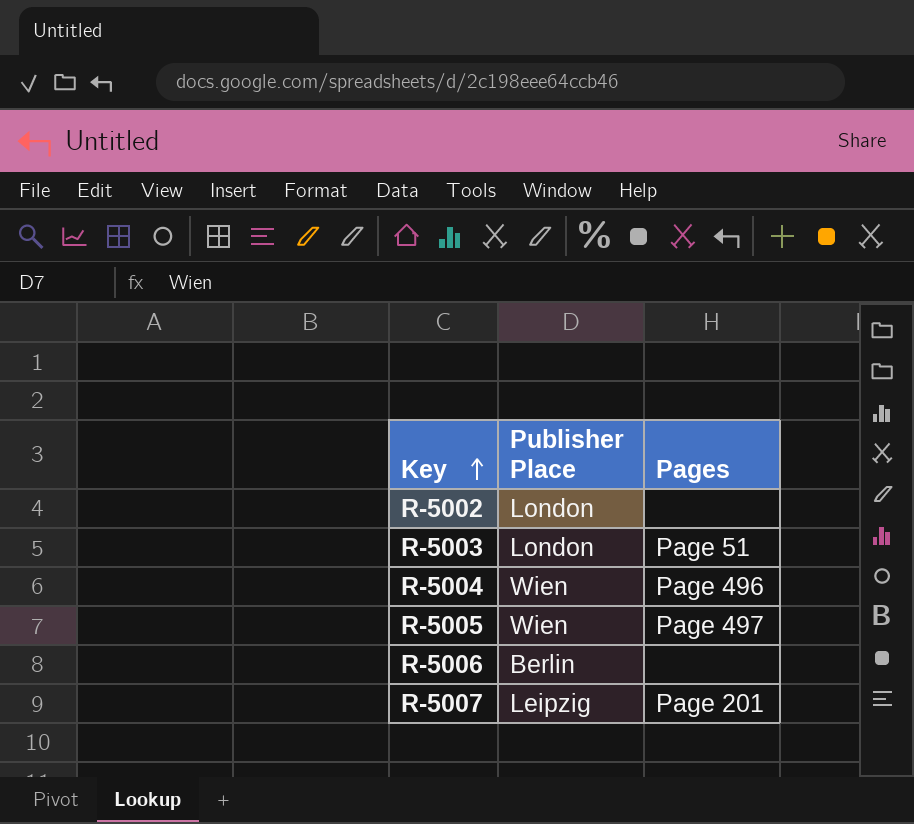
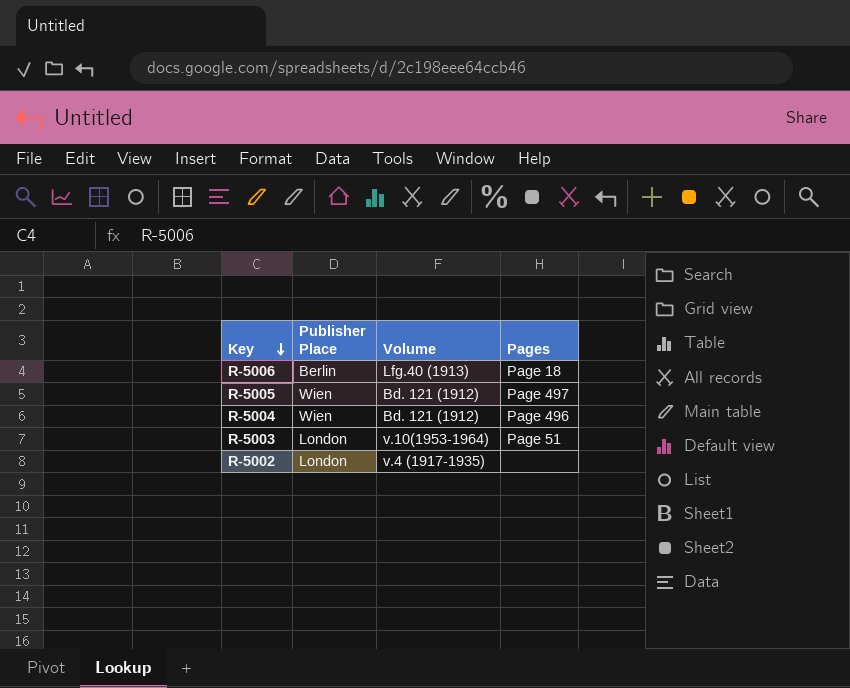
row order: Key ascending -> Key descending
column Volume | position: none -> 3
row R-5007: Leipzig | Page 201 -> none
R-5006 | Pages: none -> Page 18

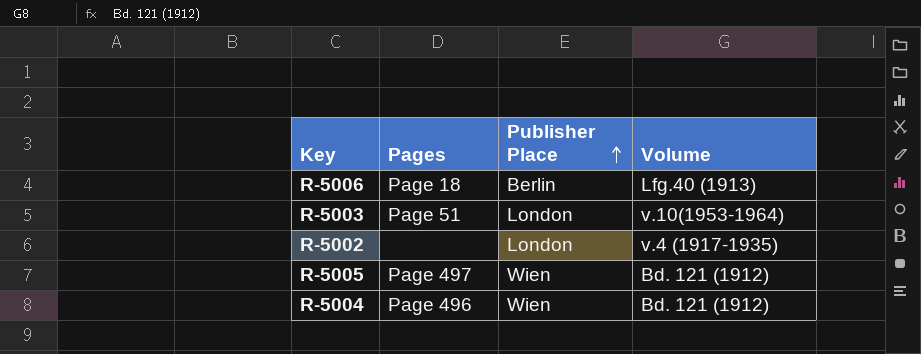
row order: Key descending -> Publisher Place ascending
column Pages | position: 4 -> 2

